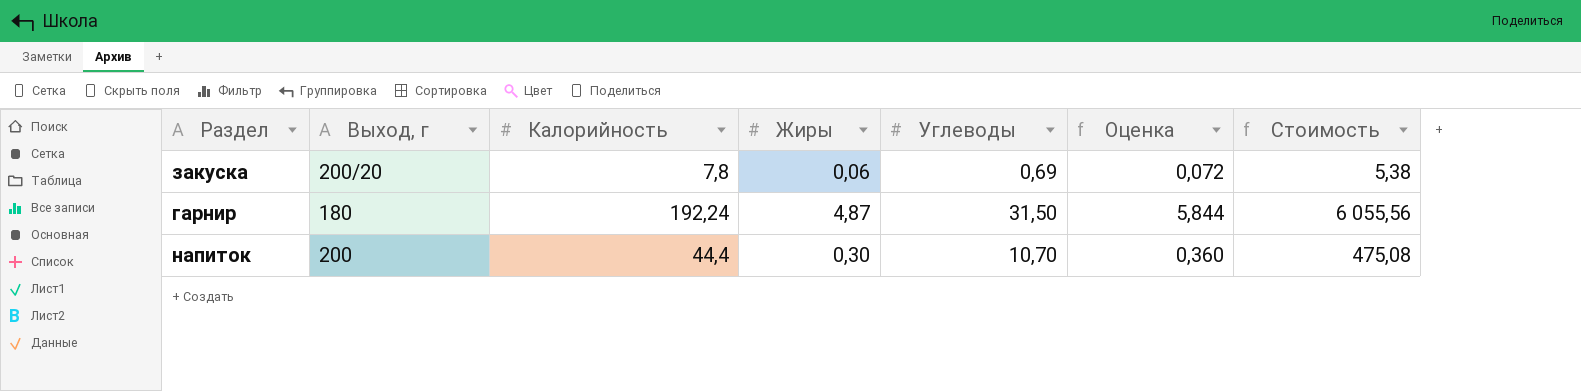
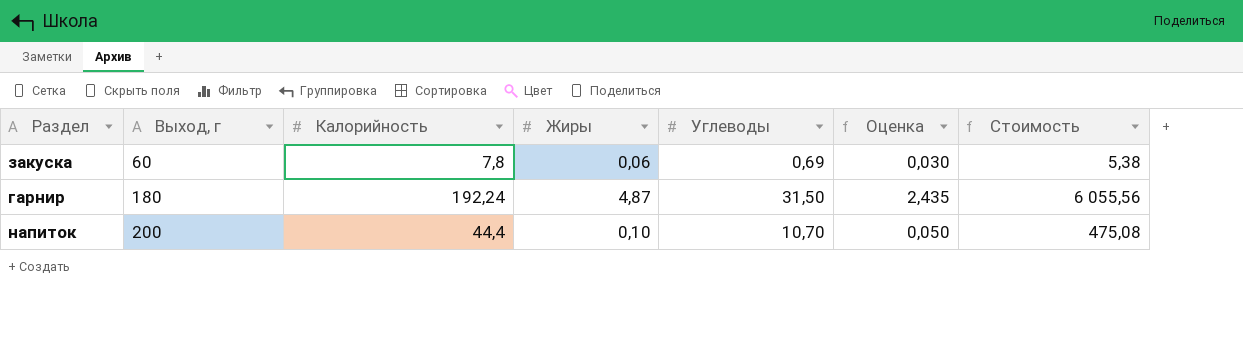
column Оценка | formula: [Жиры] * 1,2 -> [Жиры] * 0,5
закуска | Выход, г: 200/20 -> 60
напиток | Жиры: 0,30 -> 0,10

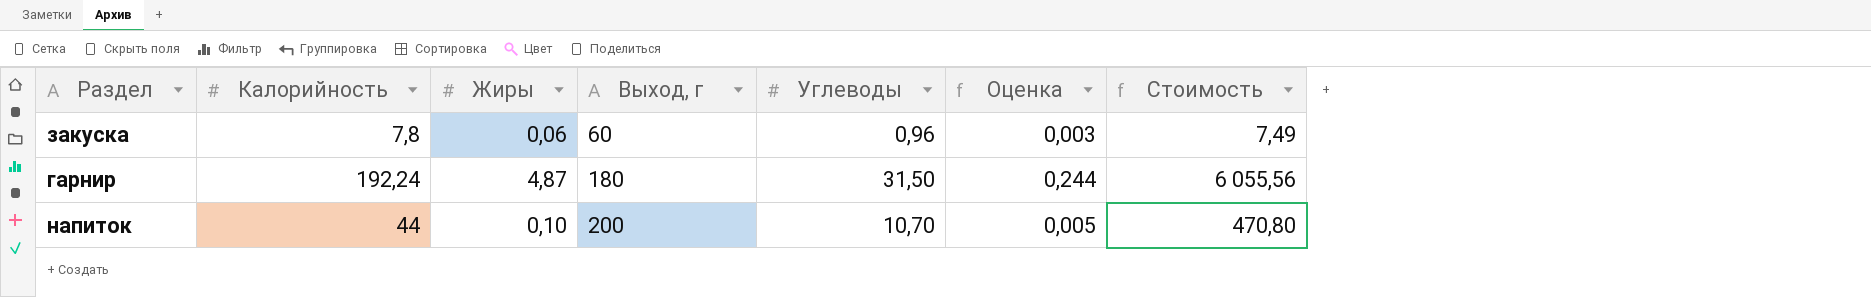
column Выход, г | position: 2 -> 4
column Оценка | formula: [Жиры] * 0,5 -> [Жиры] * 0,05
закуска | Углеводы: 0,69 -> 0,96
закуска | Стоимость: 5,38 -> 7,49
напиток | Калорийность: 44,4 -> 44
напиток | Стоимость: 475,08 -> 470,80

